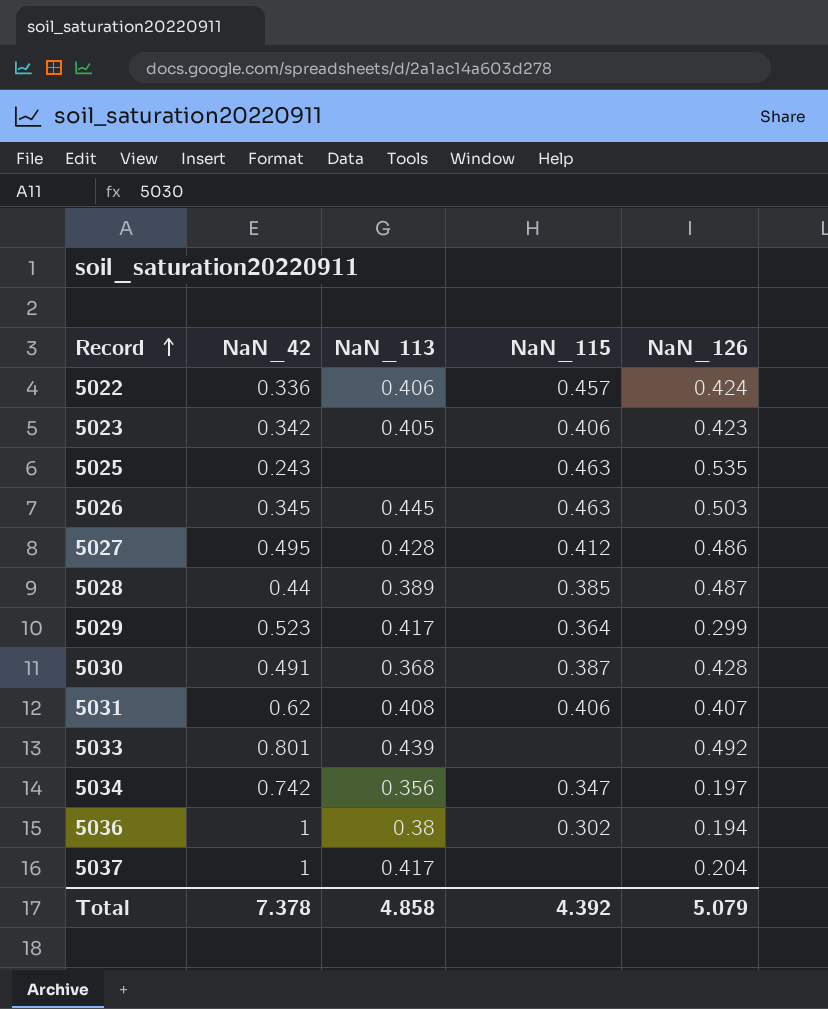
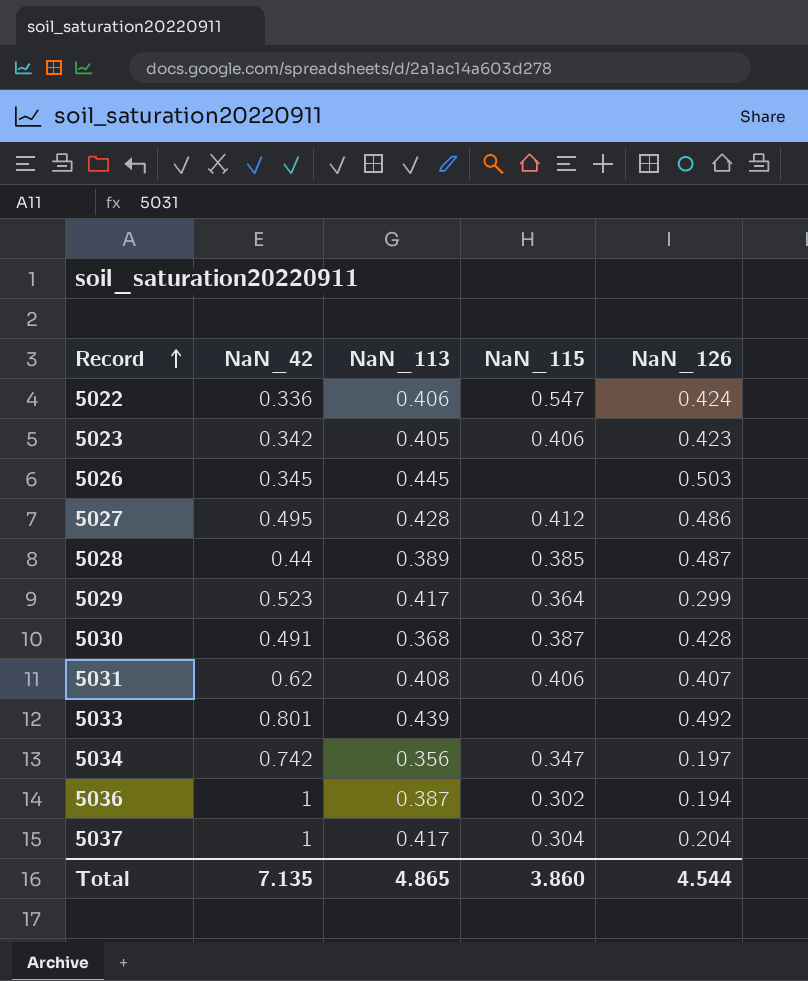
row 5025: 0.243 | none | 0.463 | 0.535 -> none
5022 | NaN_115: 0.457 -> 0.547
5026 | NaN_115: 0.463 -> none
5036 | NaN_113: 0.38 -> 0.387
5037 | NaN_115: none -> 0.304
Total | NaN_42: 7.378 -> 7.135
Total | NaN_113: 4.858 -> 4.865
Total | NaN_115: 4.392 -> 3.860
Total | NaN_126: 5.079 -> 4.544

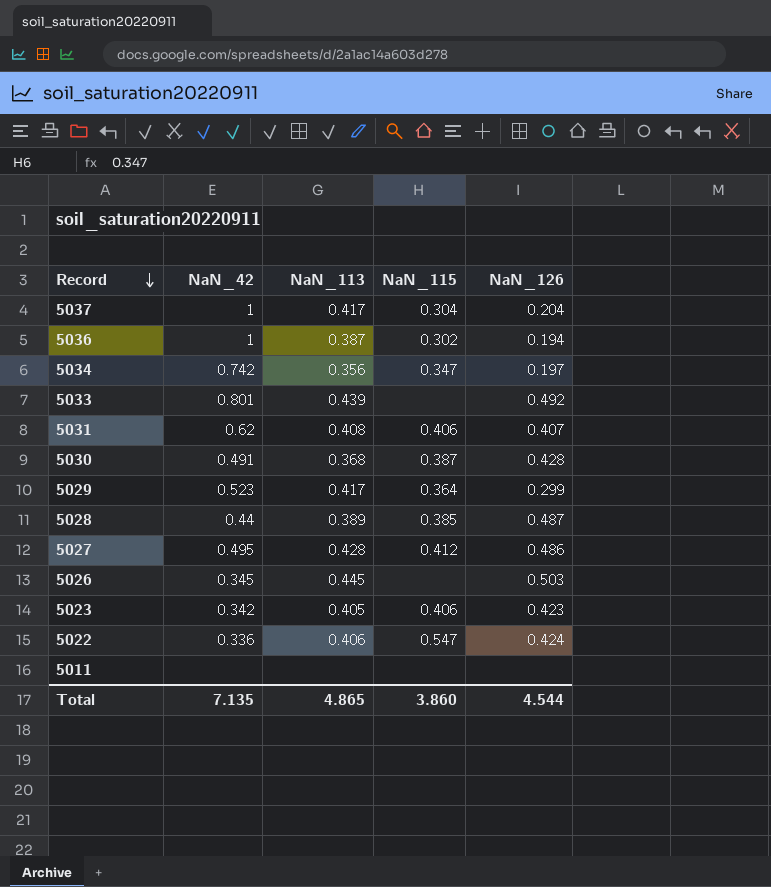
row order: Record ascending -> Record descending
row 5011: none -> none | none | none | none

